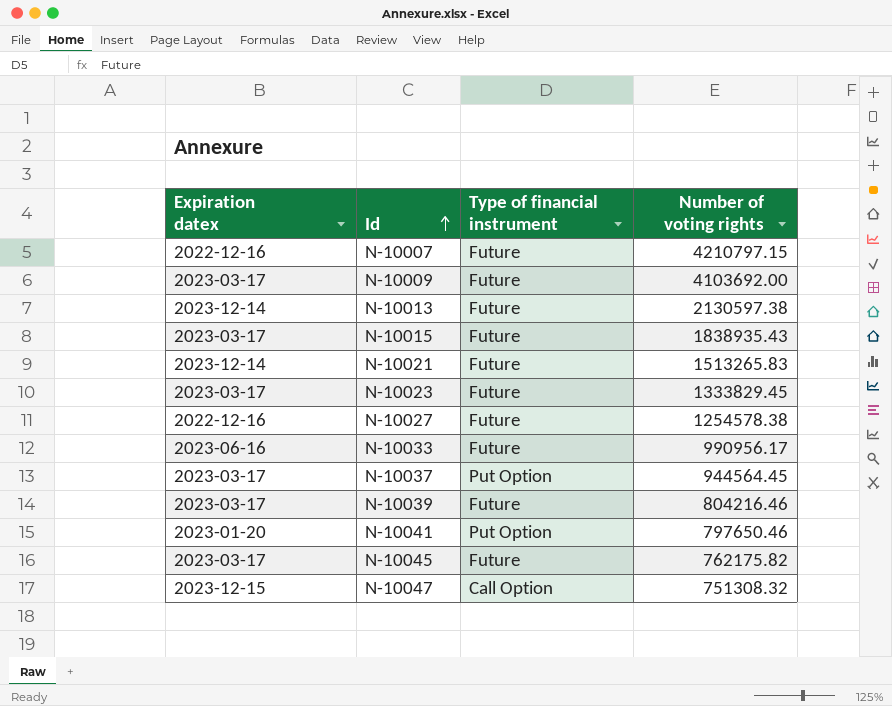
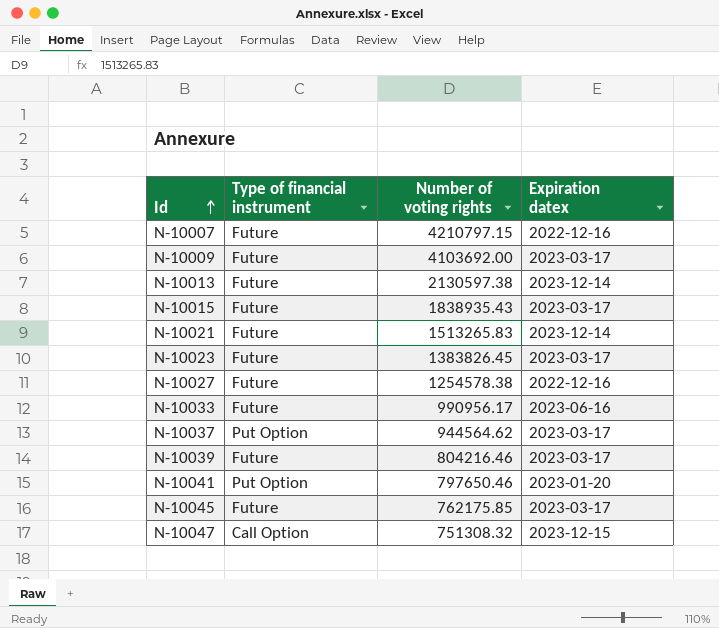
column Expiration datex | position: 1 -> 4
N-10023 | Number of voting rights: 1333829.45 -> 1383826.45
N-10037 | Number of voting rights: 944564.45 -> 944564.62
N-10045 | Number of voting rights: 762175.82 -> 762175.85

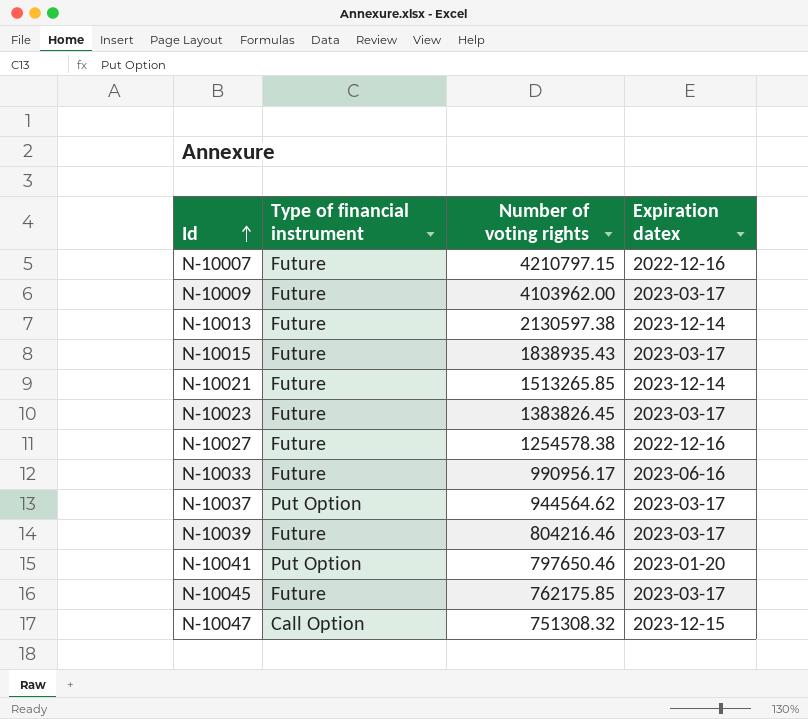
N-10009 | Number of voting rights: 4103692.00 -> 4103962.00
N-10021 | Number of voting rights: 1513265.83 -> 1513265.85

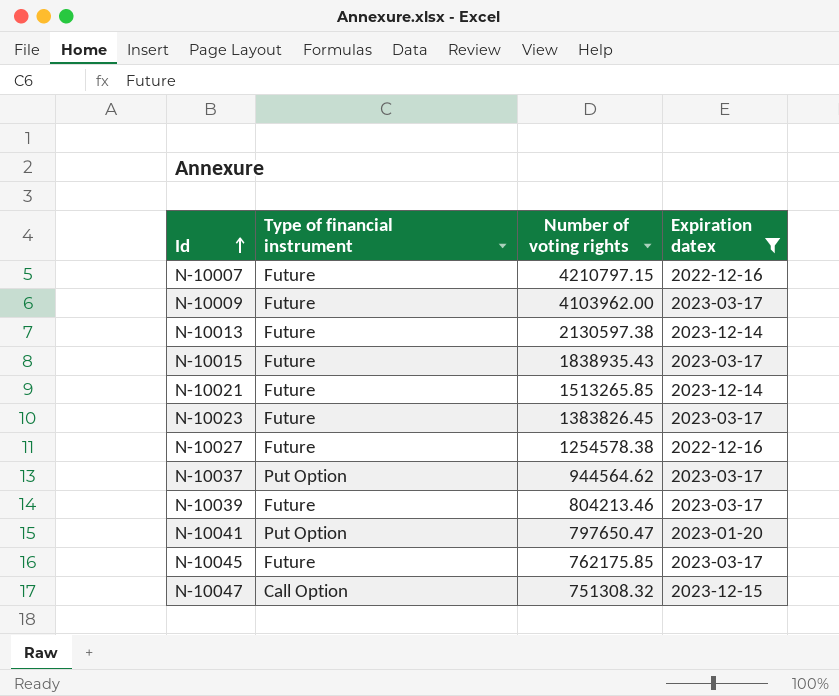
filter: none -> Expiration datex != 2023-06-16
N-10039 | Number of voting rights: 804216.46 -> 804213.46
N-10041 | Number of voting rights: 797650.46 -> 797650.47

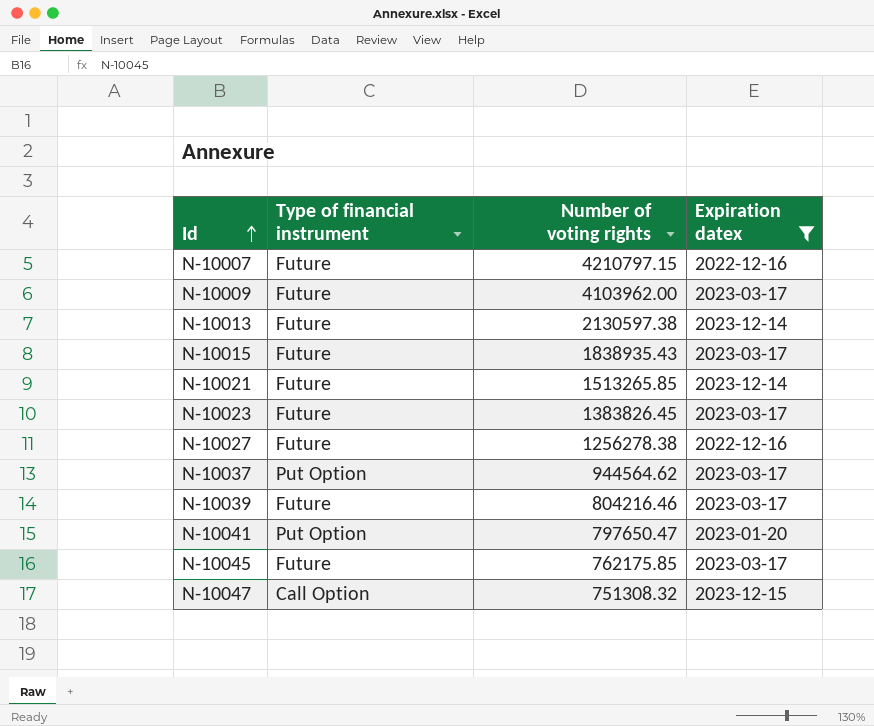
N-10027 | Number of voting rights: 1254578.38 -> 1256278.38
N-10039 | Number of voting rights: 804213.46 -> 804216.46

